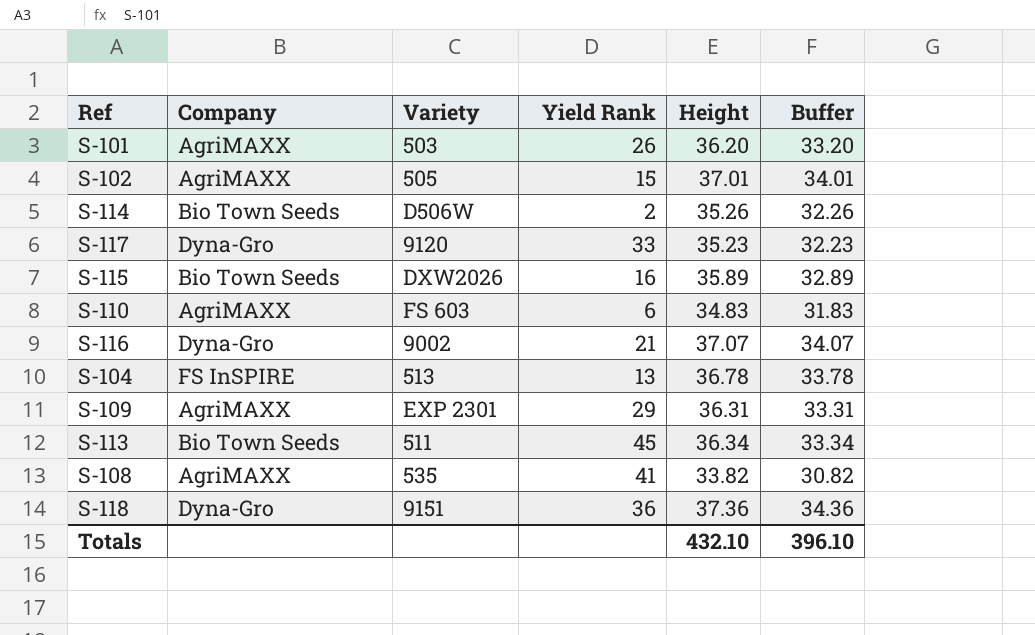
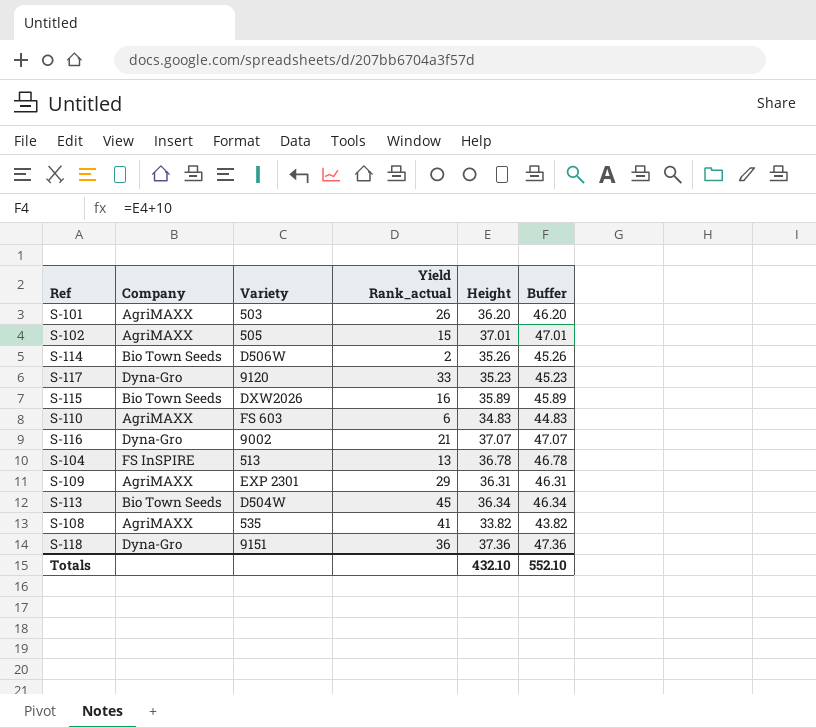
column name: Yield Rank -> Yield Rank_actual
column Buffer | formula: [Height] - 3 -> [Height] + 10
S-113 | Variety: 511 -> D504W
Totals | Buffer: 396.10 -> 552.10

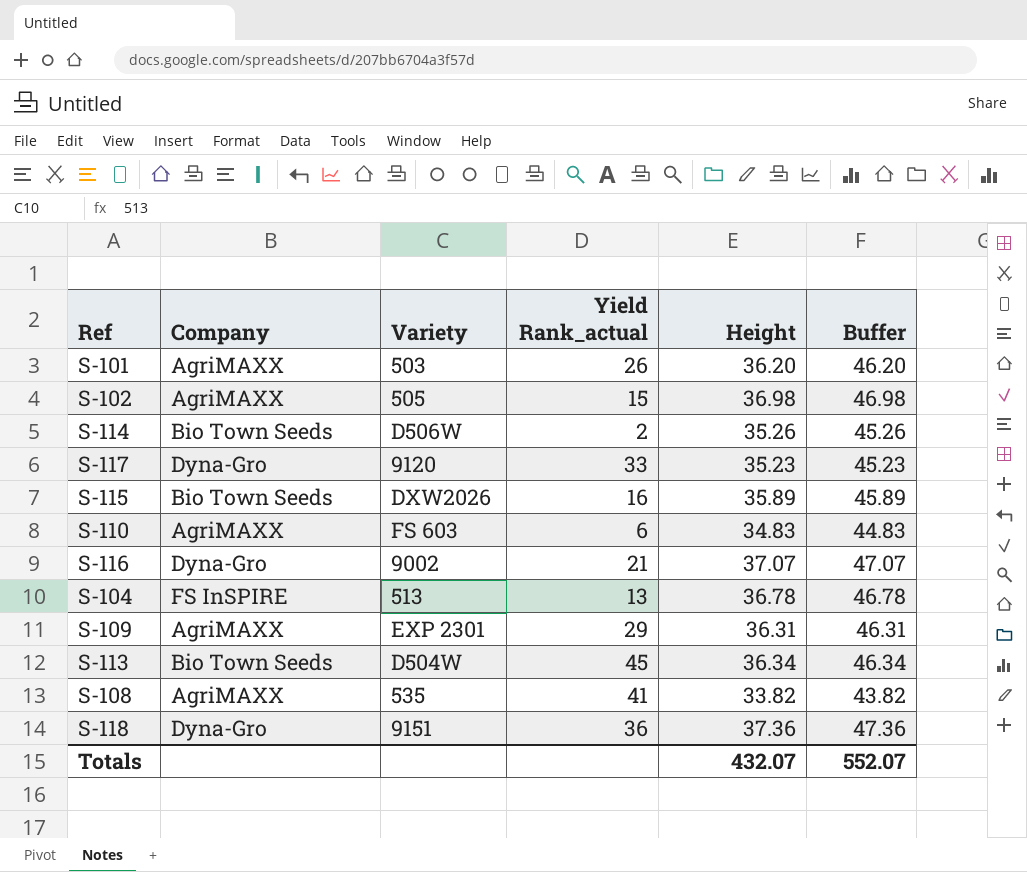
S-102 | Height: 37.01 -> 36.98
S-102 | Buffer: 47.01 -> 46.98
Totals | Height: 432.10 -> 432.07
Totals | Buffer: 552.10 -> 552.07

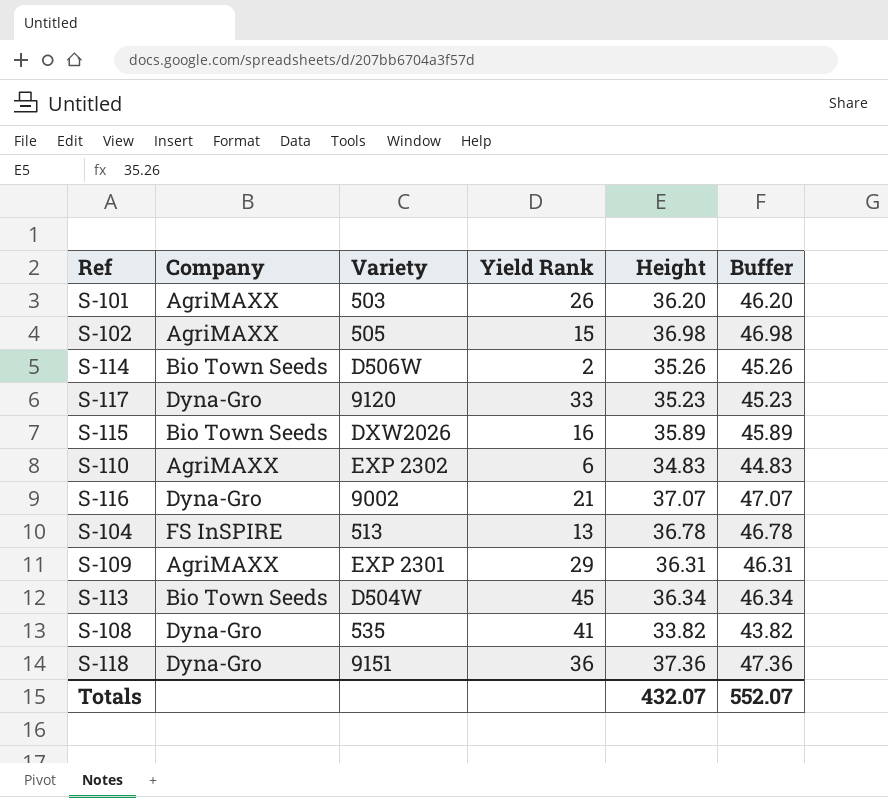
column name: Yield Rank_actual -> Yield Rank
S-110 | Variety: FS 603 -> EXP 2302
S-108 | Company: AgriMAXX -> Dyna-Gro

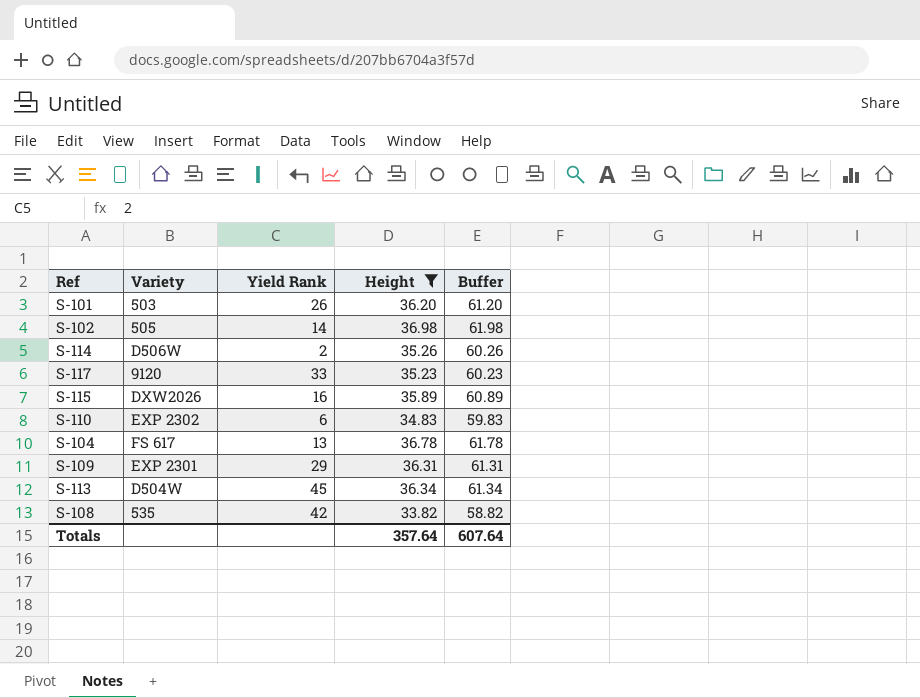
filter: none -> Height <= 36.98
column Company | position: 2 -> none
column Buffer | formula: [Height] + 10 -> [Height] + 25
S-102 | Yield Rank: 15 -> 14
S-104 | Variety: 513 -> FS 617
S-108 | Yield Rank: 41 -> 42
Totals | Height: 432.07 -> 357.64
Totals | Buffer: 552.07 -> 607.64

